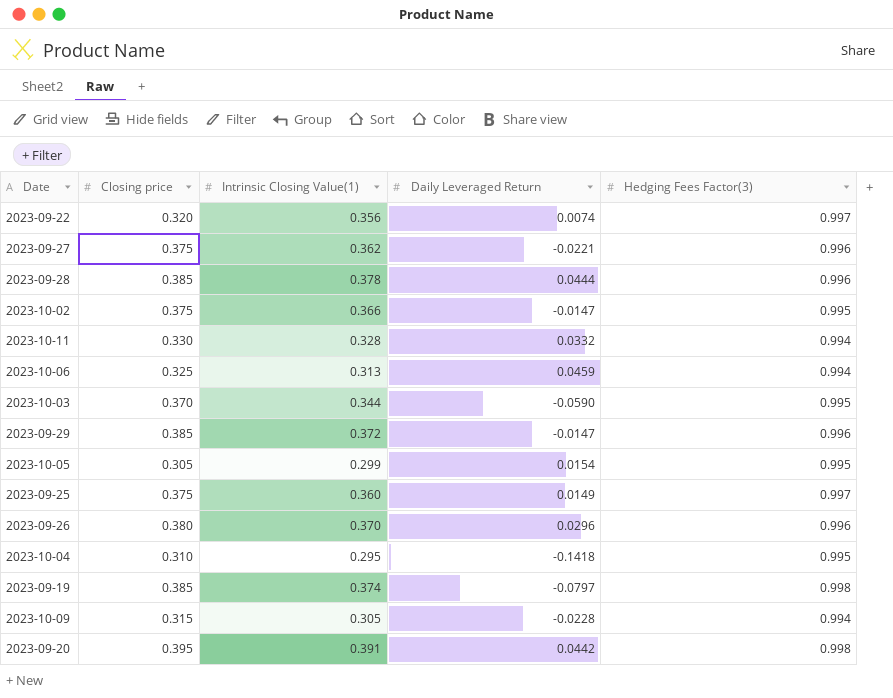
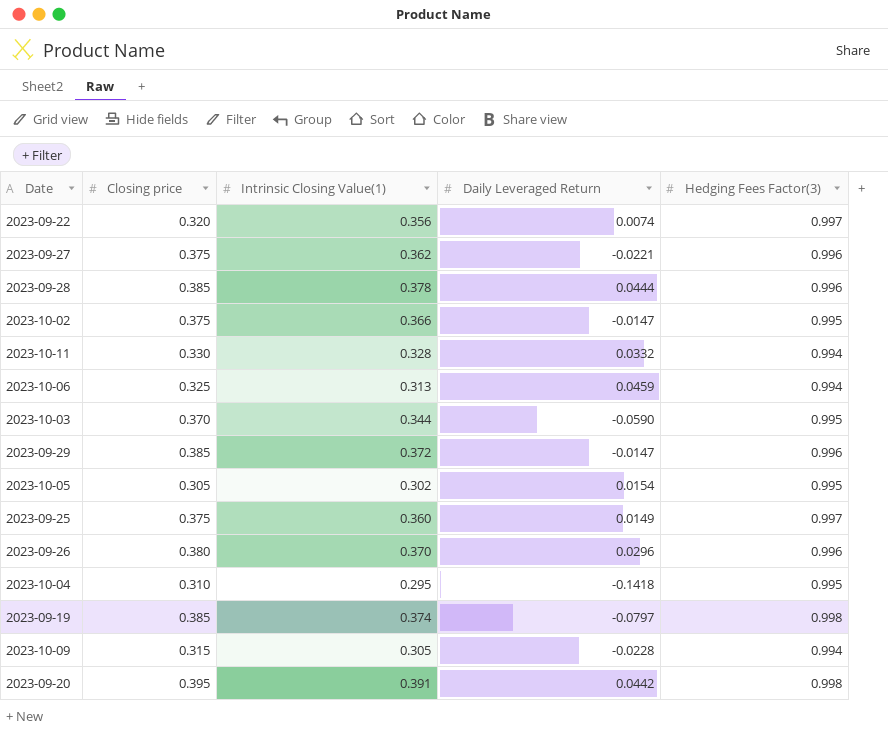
2023-10-05 | Intrinsic Closing Value(1): 0.299 -> 0.302

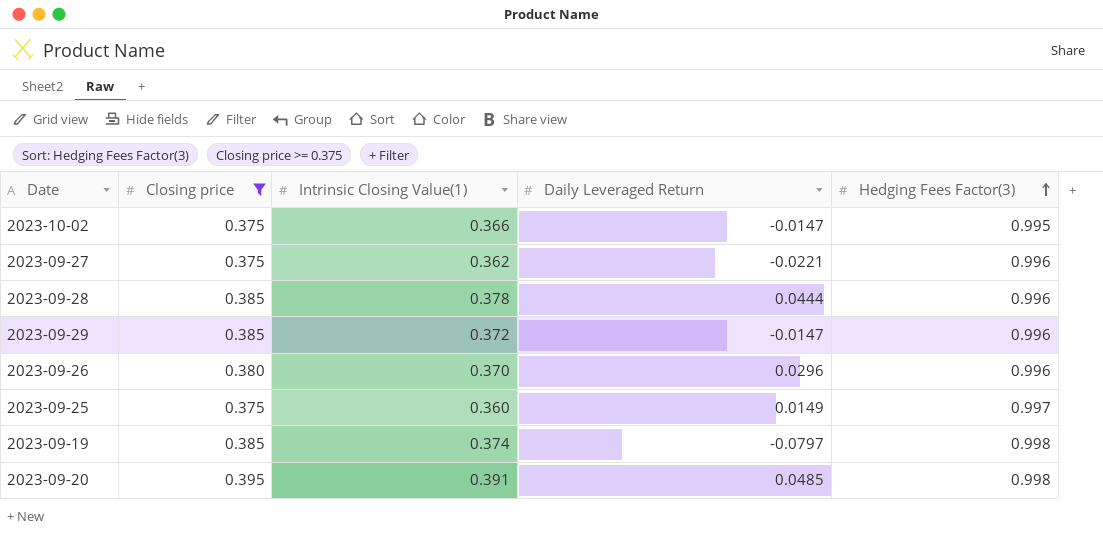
filter: none -> Closing price >= 0.375
row order: none -> Hedging Fees Factor(3) ascending
2023-09-20 | Daily Leveraged Return: 0.0442 -> 0.0485

